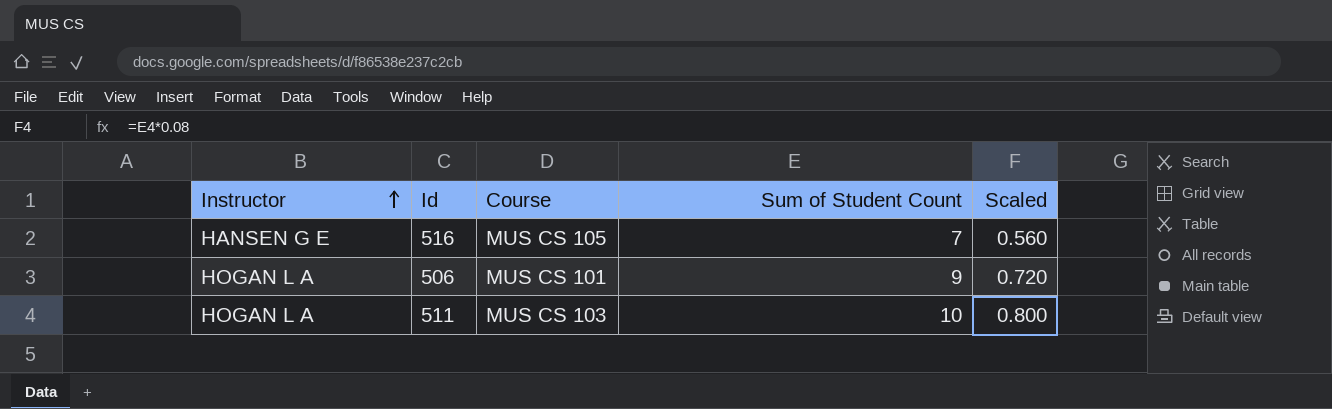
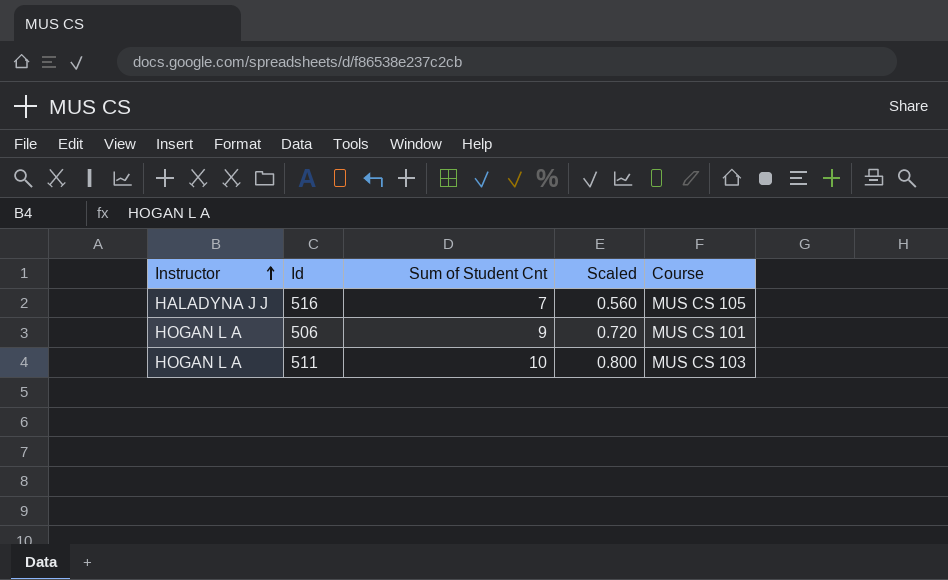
column name: Sum of Student Count -> Sum of Student Cnt
column Course | position: 3 -> 5
516 | Instructor: HANSEN G E -> HALADYNA J J

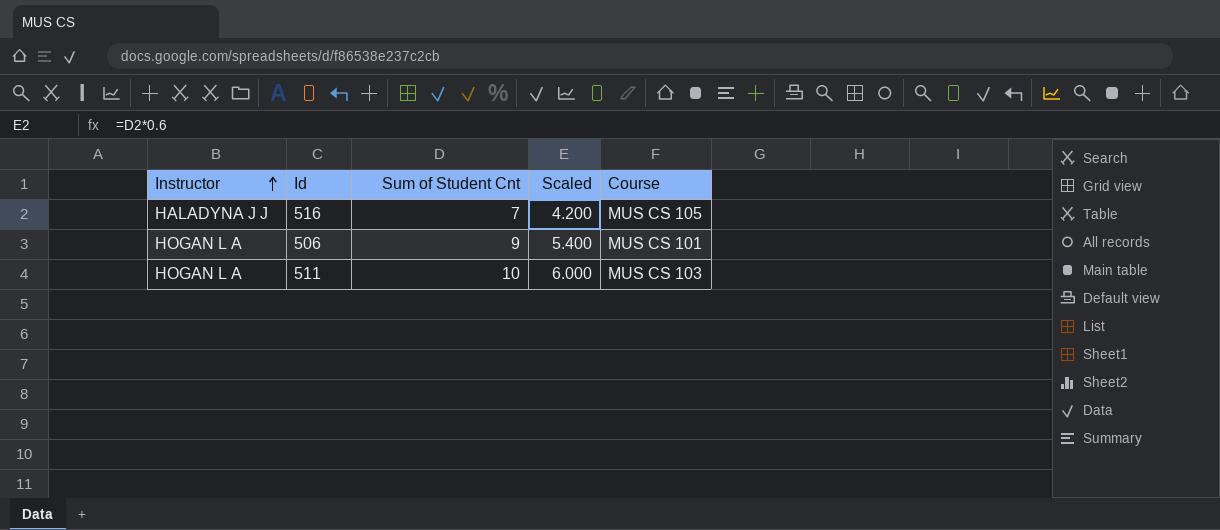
column Scaled | formula: [Sum of Student Cnt] * 0.08 -> [Sum of Student Cnt] * 0.6

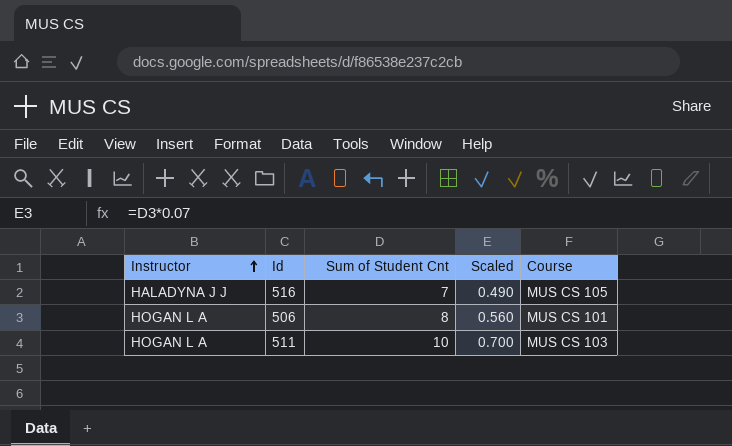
column Scaled | formula: [Sum of Student Cnt] * 0.6 -> [Sum of Student Cnt] * 0.07
506 | Sum of Student Cnt: 9 -> 8

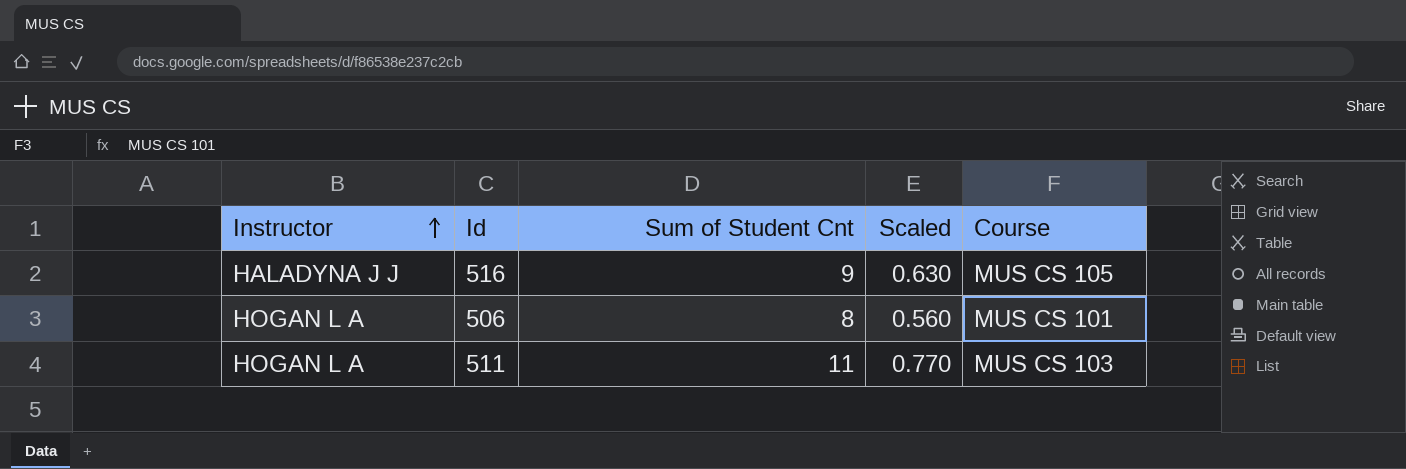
516 | Sum of Student Cnt: 7 -> 9
516 | Scaled: 0.490 -> 0.630
511 | Sum of Student Cnt: 10 -> 11
511 | Scaled: 0.700 -> 0.770

